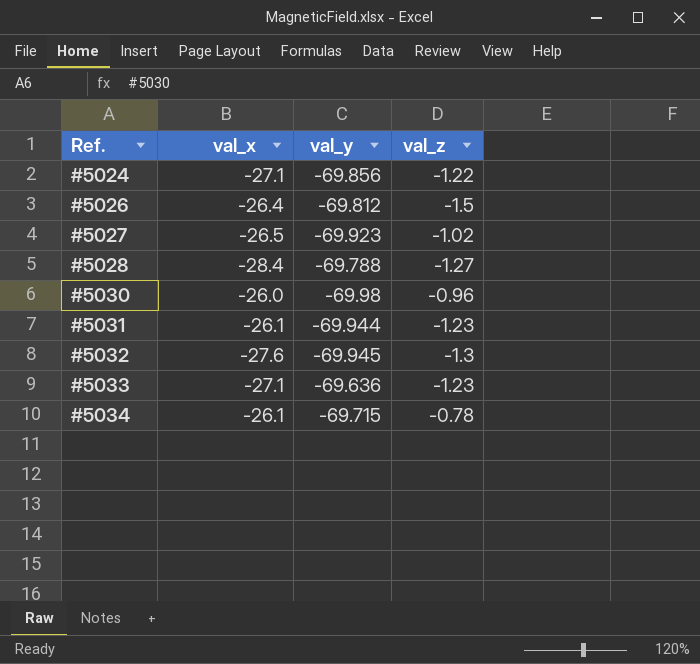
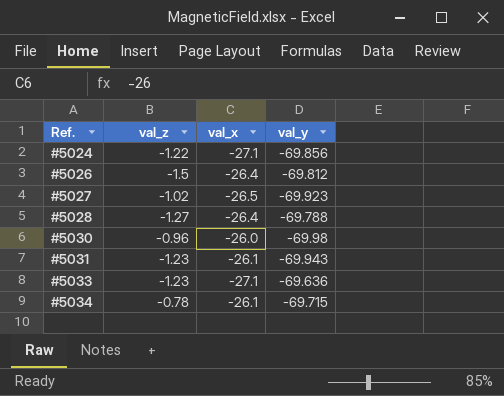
column val_z | position: 4 -> 2
row #5032: -27.6 | -69.945 | -1.3 -> none
#5028 | val_x: -28.4 -> -26.4
#5031 | val_y: -69.944 -> -69.943

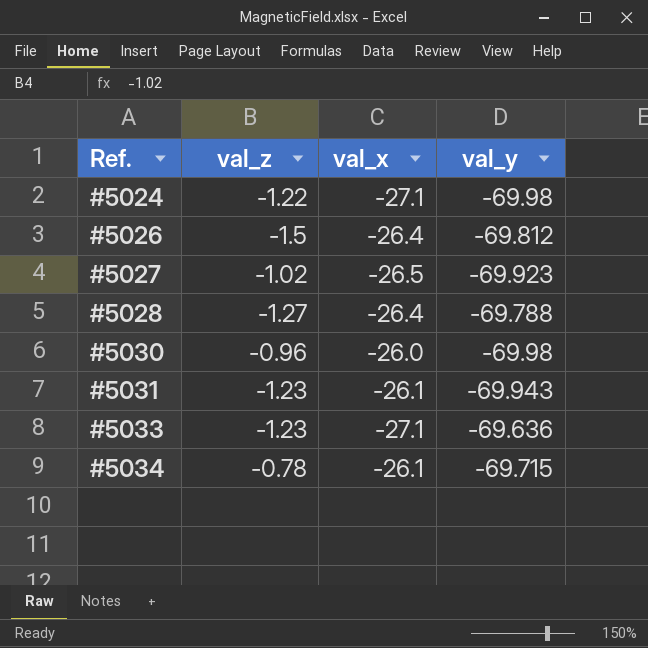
#5024 | val_y: -69.856 -> -69.98

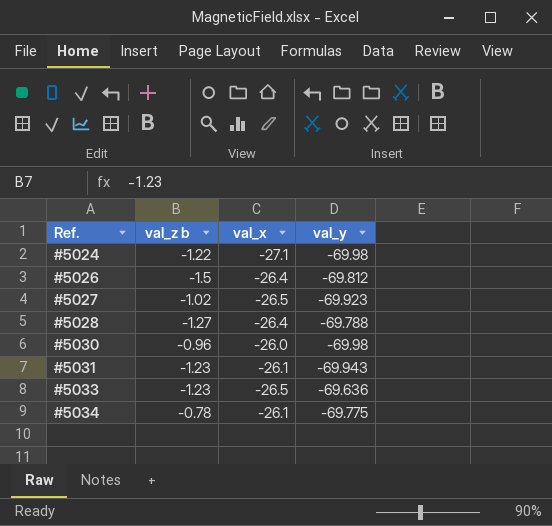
column name: val_z -> val_z b
#5033 | val_x: -27.1 -> -26.5
#5034 | val_y: -69.715 -> -69.775

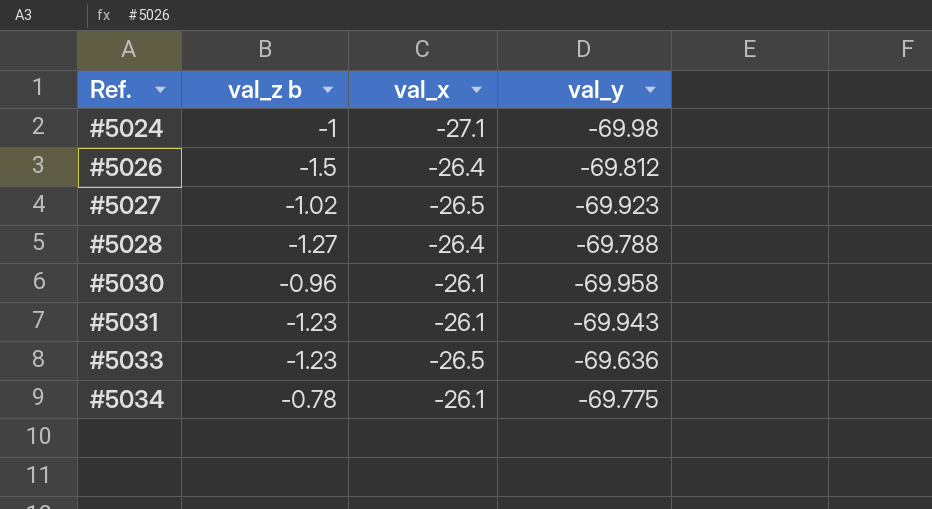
#5024 | val_z b: -1.22 -> -1
#5030 | val_x: -26.0 -> -26.1
#5030 | val_y: -69.98 -> -69.958

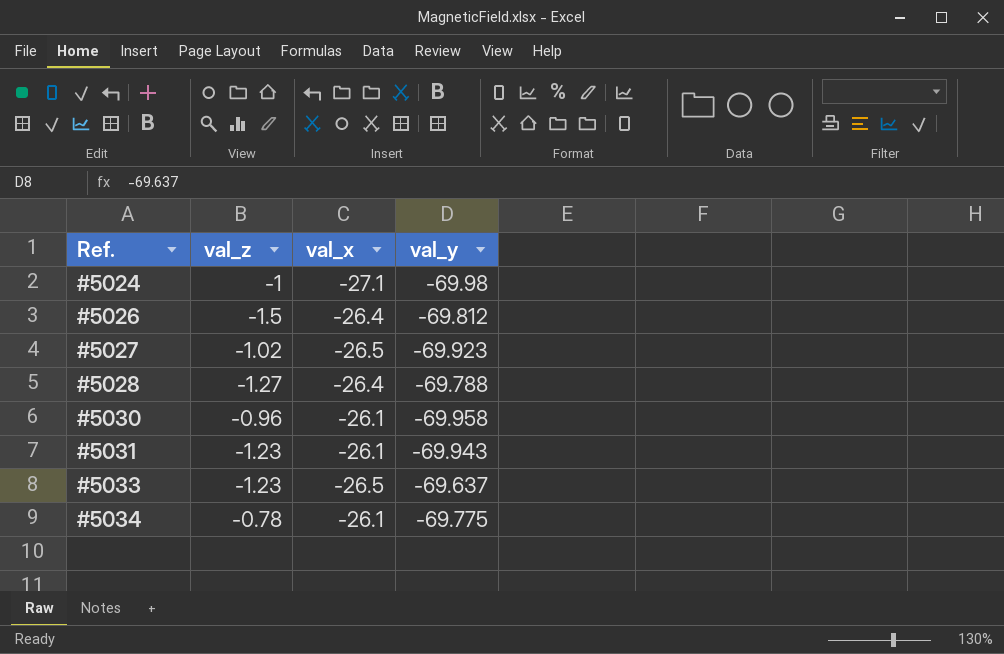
column name: val_z b -> val_z
#5033 | val_y: -69.636 -> -69.637

